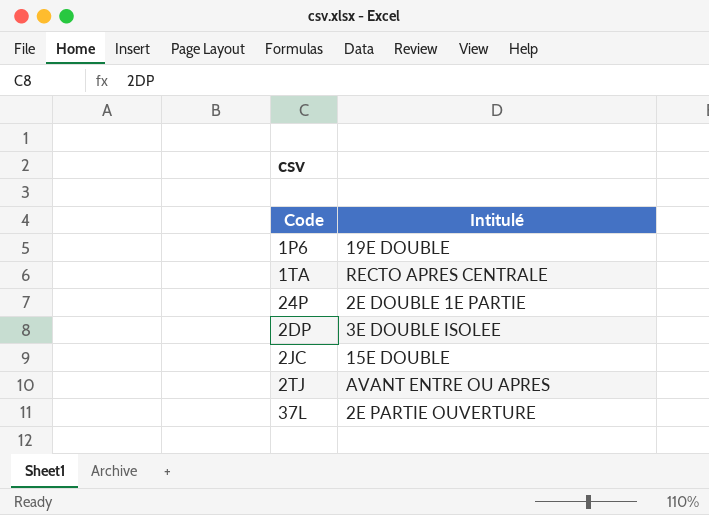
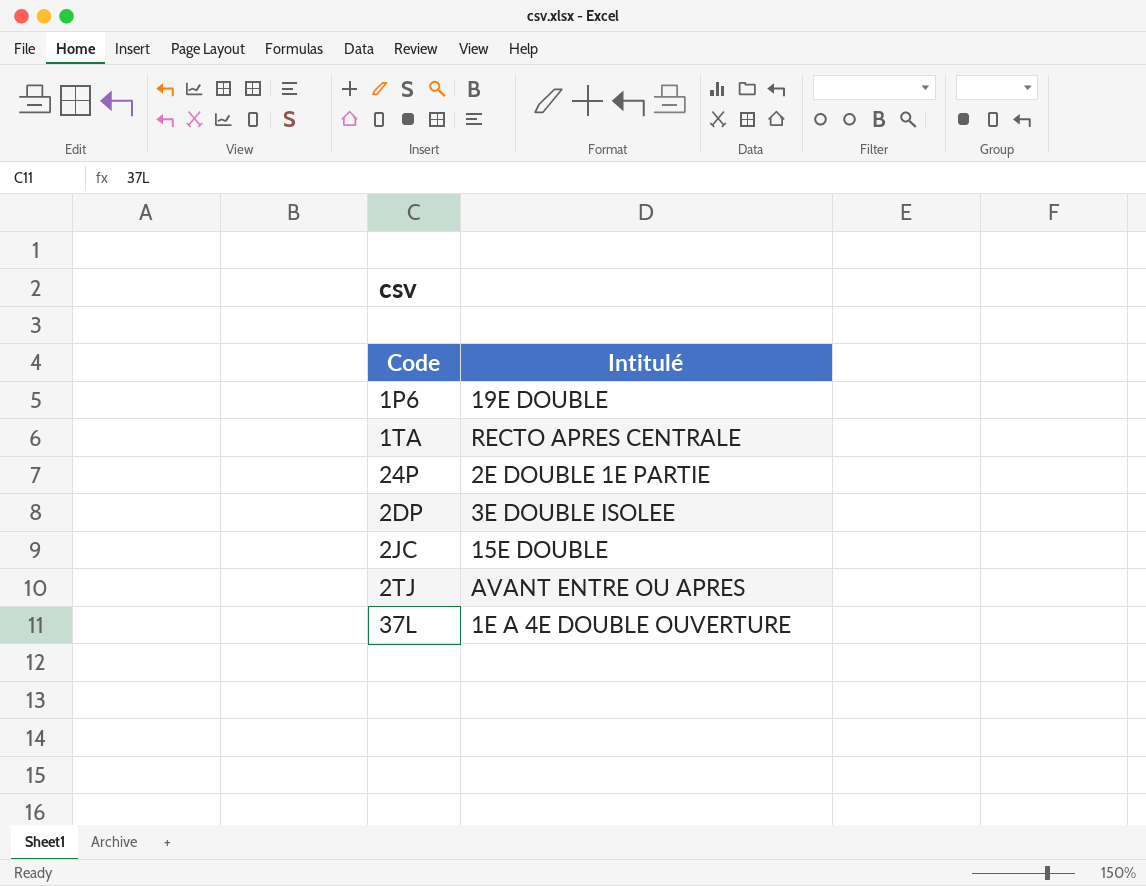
37L | Intitulé: 2E PARTIE OUVERTURE -> 1E A 4E DOUBLE OUVERTURE

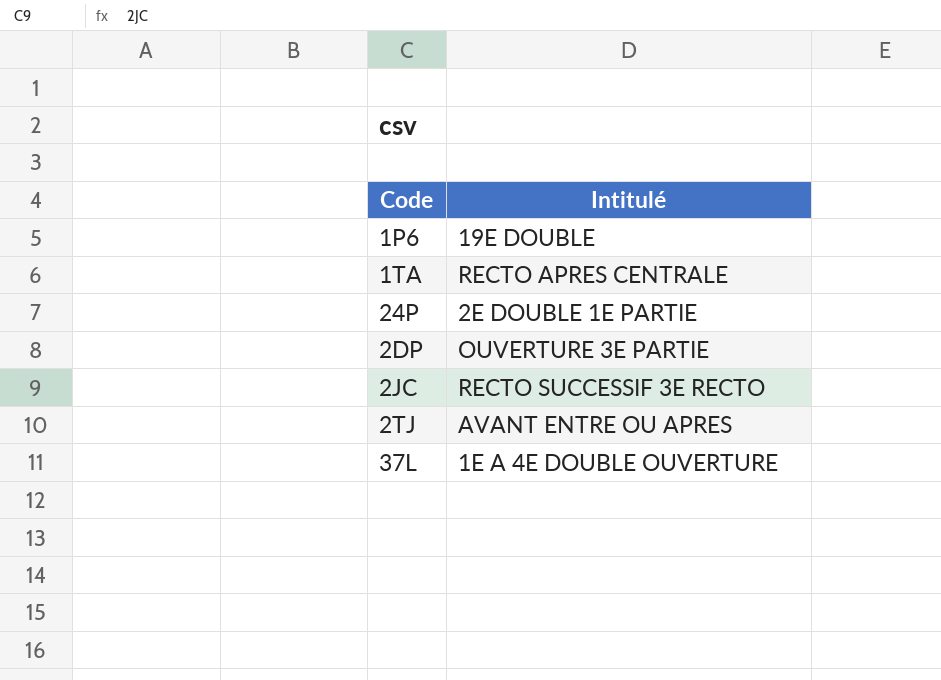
2DP | Intitulé: 3E DOUBLE ISOLEE -> OUVERTURE 3E PARTIE
2JC | Intitulé: 15E DOUBLE -> RECTO SUCCESSIF 3E RECTO

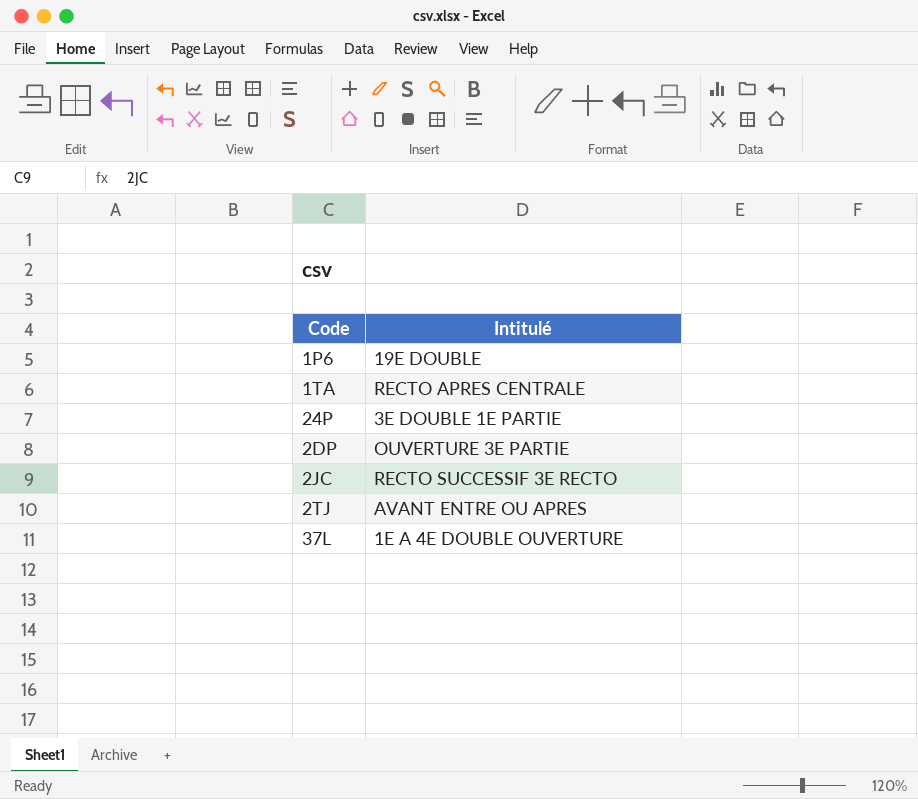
24P | Intitulé: 2E DOUBLE 1E PARTIE -> 3E DOUBLE 1E PARTIE

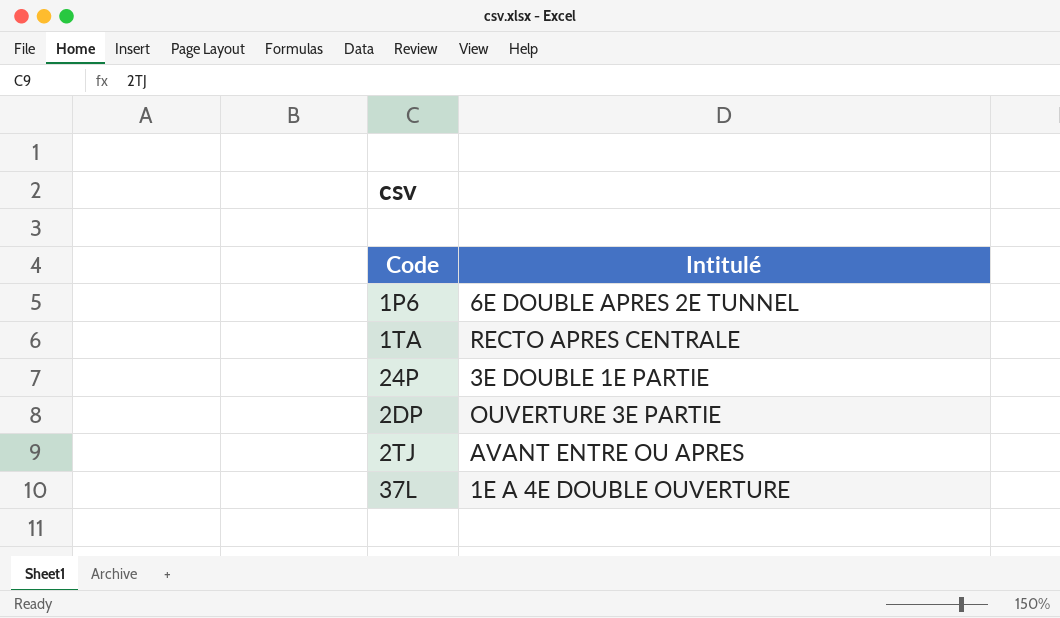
row 2JC: RECTO SUCCESSIF 3E RECTO -> none
1P6 | Intitulé: 19E DOUBLE -> 6E DOUBLE APRES 2E TUNNEL

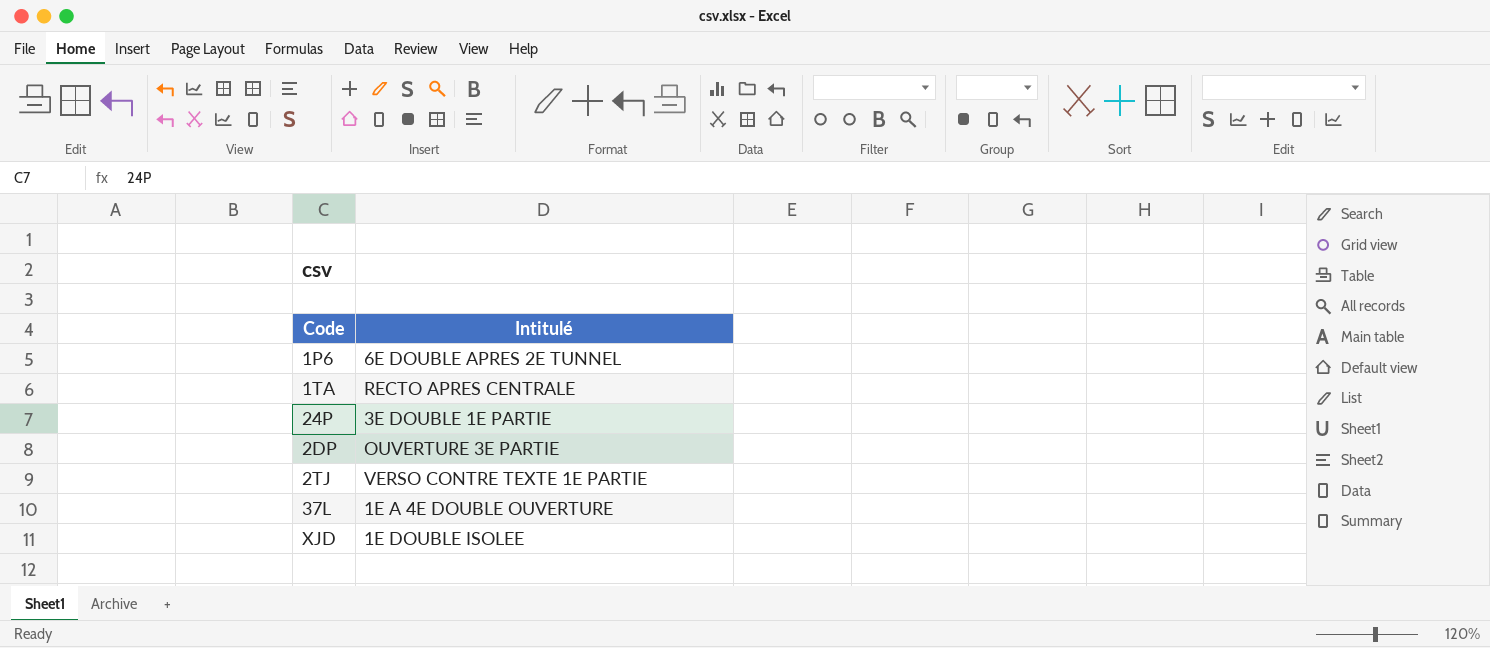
2TJ | Intitulé: AVANT ENTRE OU APRES -> VERSO CONTRE TEXTE 1E PARTIE
row XJD: none -> 1E DOUBLE ISOLEE

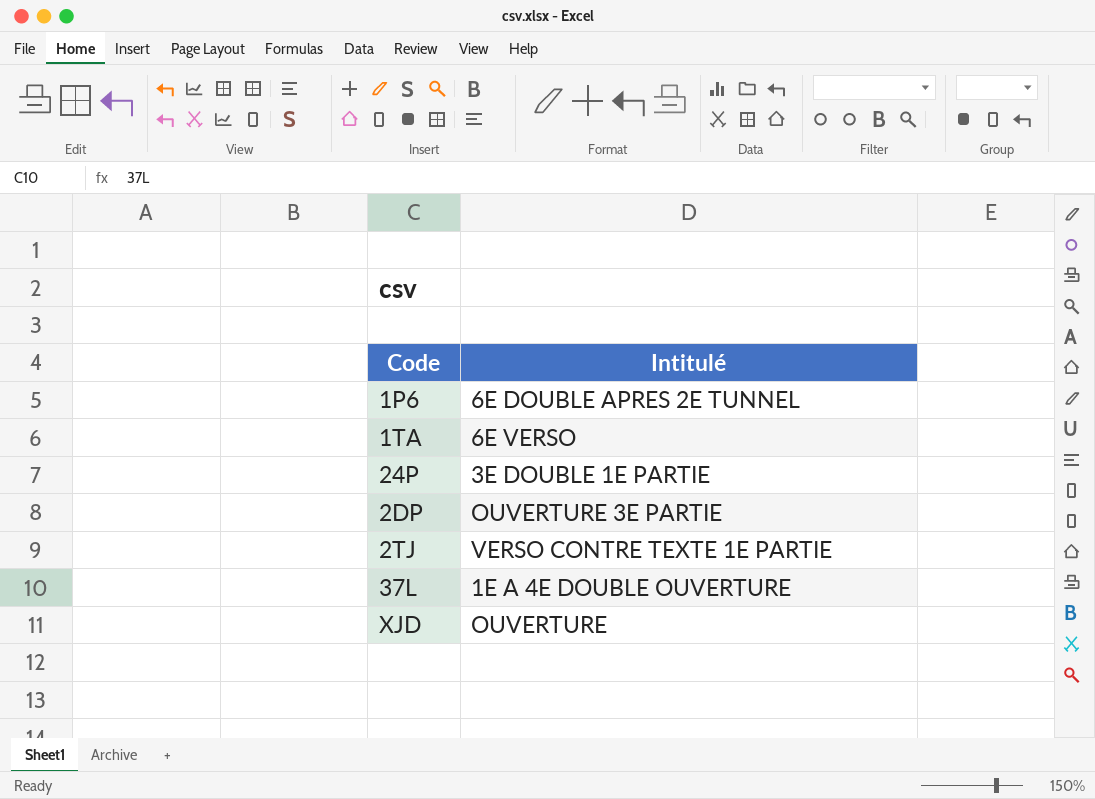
1TA | Intitulé: RECTO APRES CENTRALE -> 6E VERSO
XJD | Intitulé: 1E DOUBLE ISOLEE -> OUVERTURE

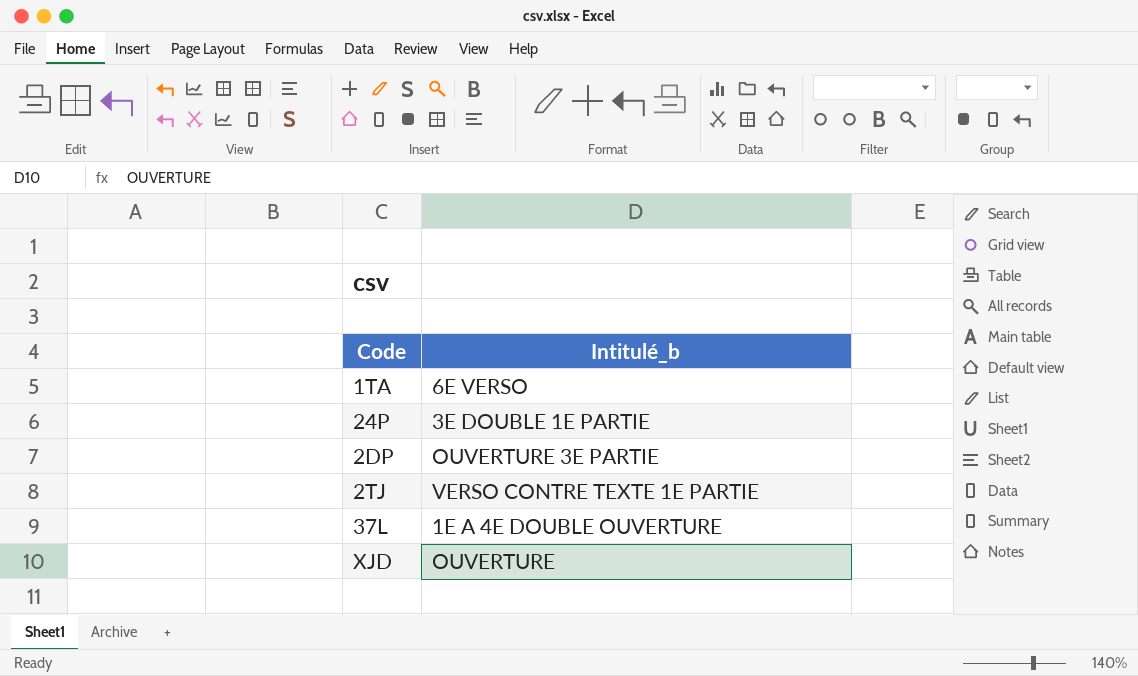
column name: Intitulé -> Intitulé_b
row 1P6: 6E DOUBLE APRES 2E TUNNEL -> none

